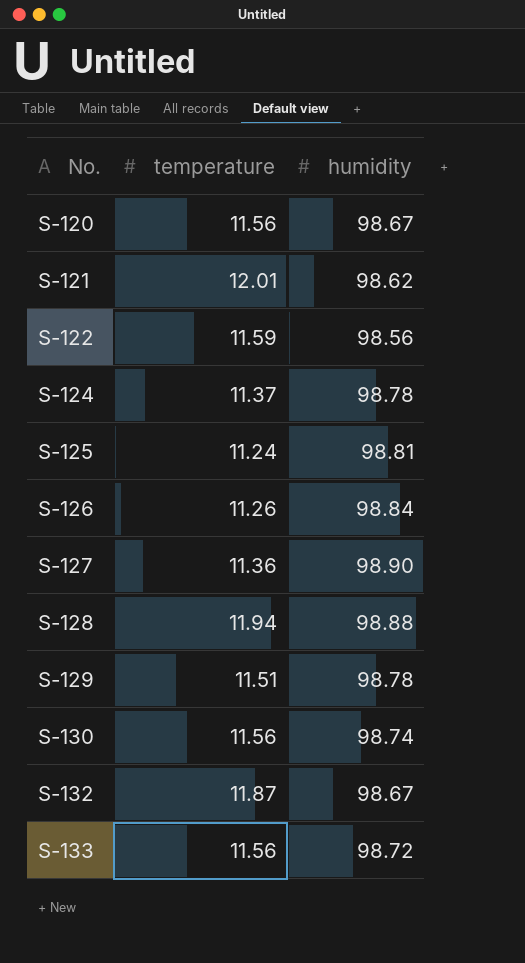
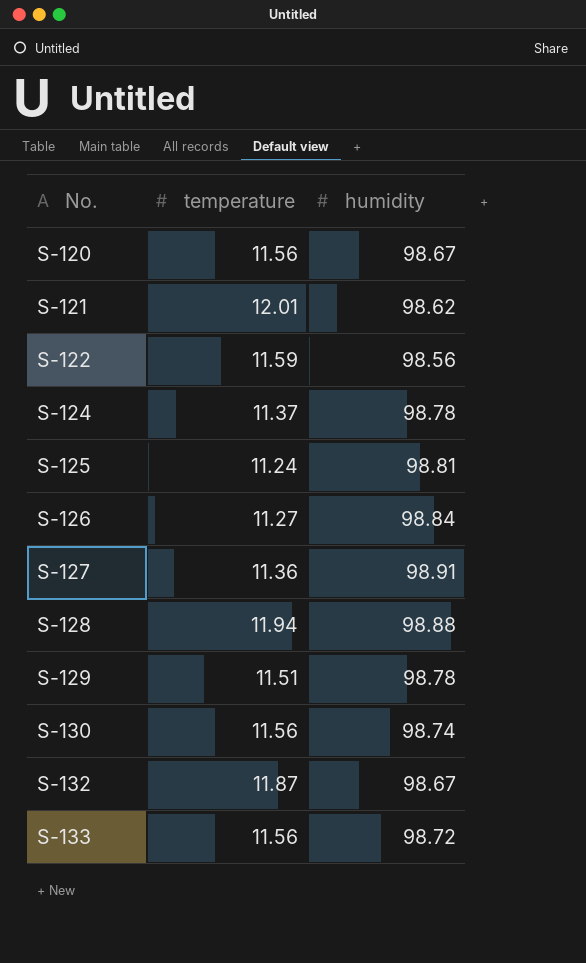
S-126 | temperature: 11.26 -> 11.27
S-127 | humidity: 98.90 -> 98.91

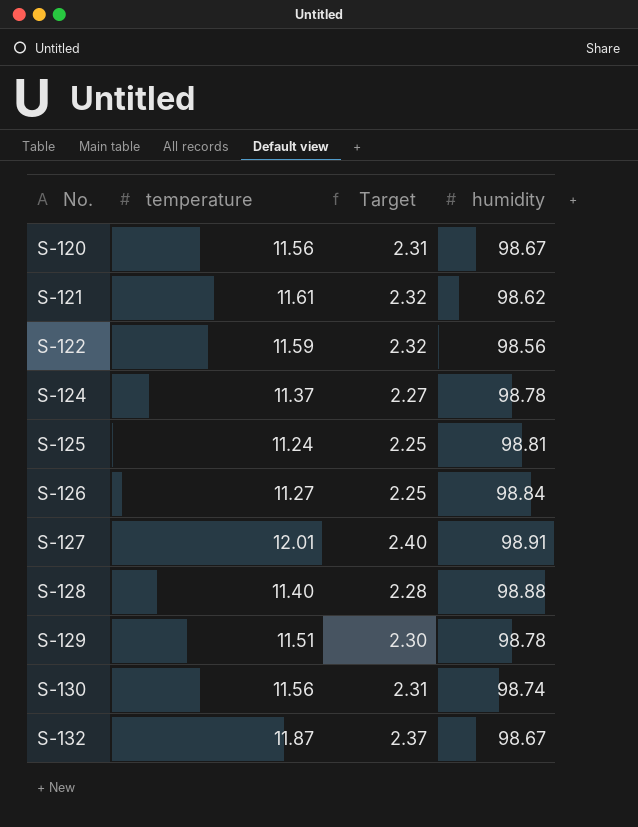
column Target | formula: none -> [temperature] * 0.2
row S-133: 11.56 | 98.72 -> none
S-121 | temperature: 12.01 -> 11.61
S-127 | temperature: 11.36 -> 12.01
S-128 | temperature: 11.94 -> 11.40

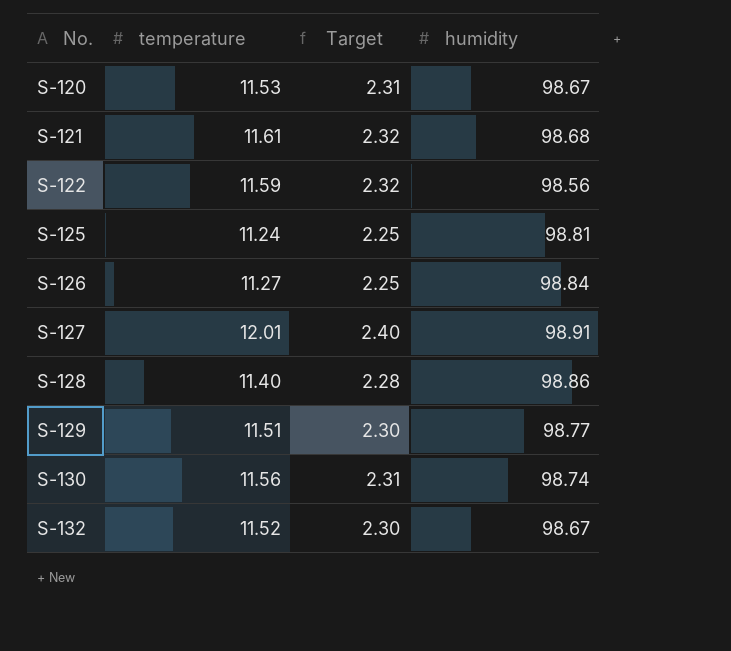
row S-124: 11.37 | 2.27 | 98.78 -> none
S-120 | temperature: 11.56 -> 11.53
S-121 | humidity: 98.62 -> 98.68
S-128 | humidity: 98.88 -> 98.86
S-129 | humidity: 98.78 -> 98.77
S-132 | temperature: 11.87 -> 11.52
S-132 | Target: 2.37 -> 2.30

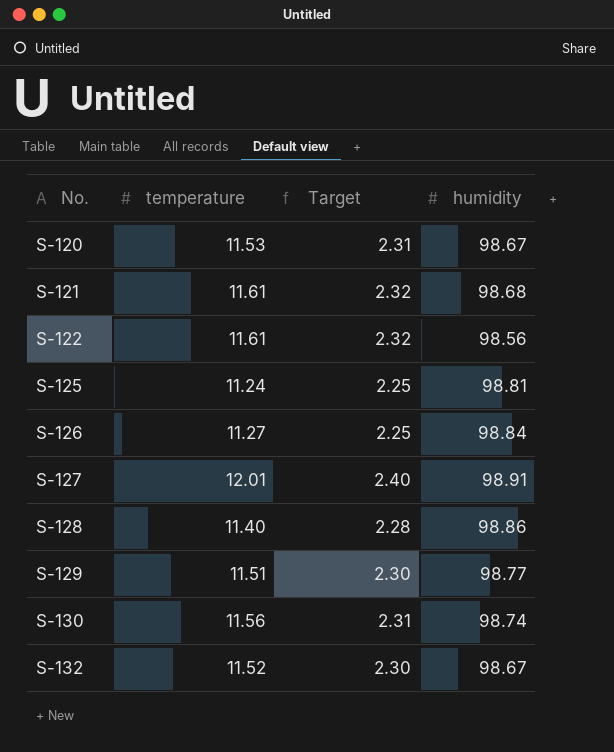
S-122 | temperature: 11.59 -> 11.61

